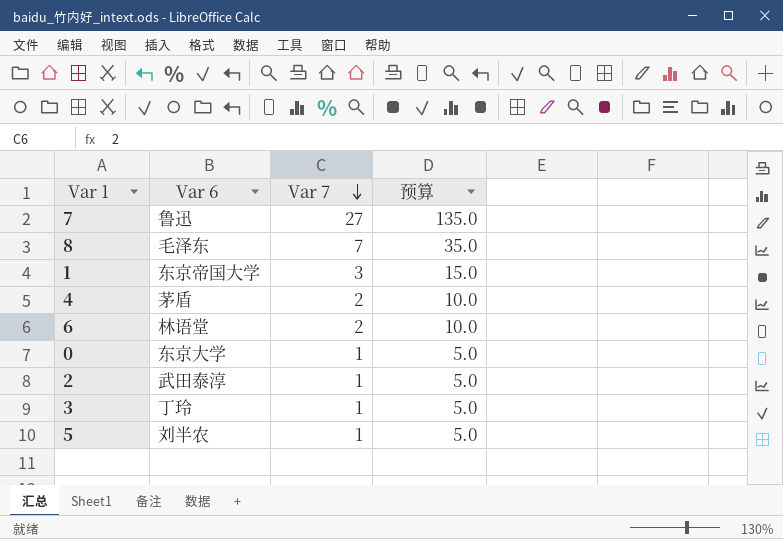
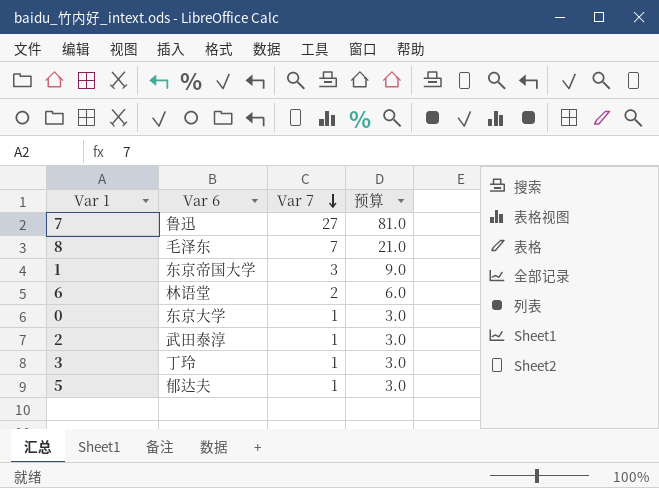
column 预算 | formula: [Var 7] * 5 -> [Var 7] * 3
row 4: 茅盾 | 2 | 10.0 -> none
5 | Var 6: 刘半农 -> 郁达夫

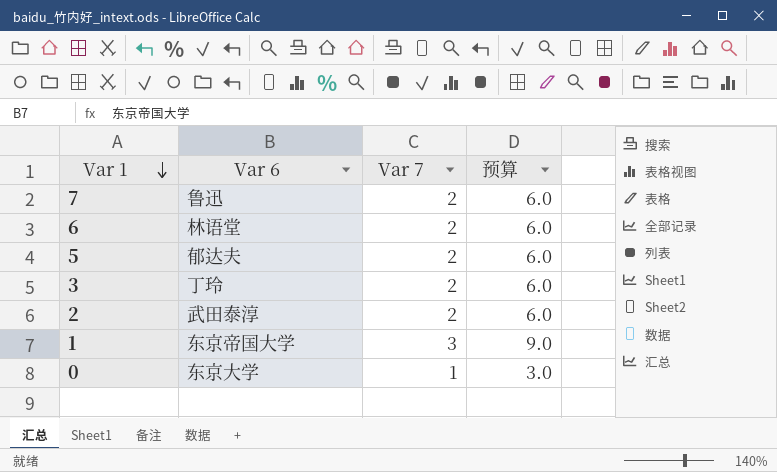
row order: Var 7 descending -> Var 1 descending
row 8: 毛泽东 | 7 | 21.0 -> none
7 | Var 7: 27 -> 2
7 | 预算: 81.0 -> 6.0
5 | Var 7: 1 -> 2
5 | 预算: 3.0 -> 6.0
3 | Var 7: 1 -> 2
3 | 预算: 3.0 -> 6.0
2 | Var 7: 1 -> 2
2 | 预算: 3.0 -> 6.0

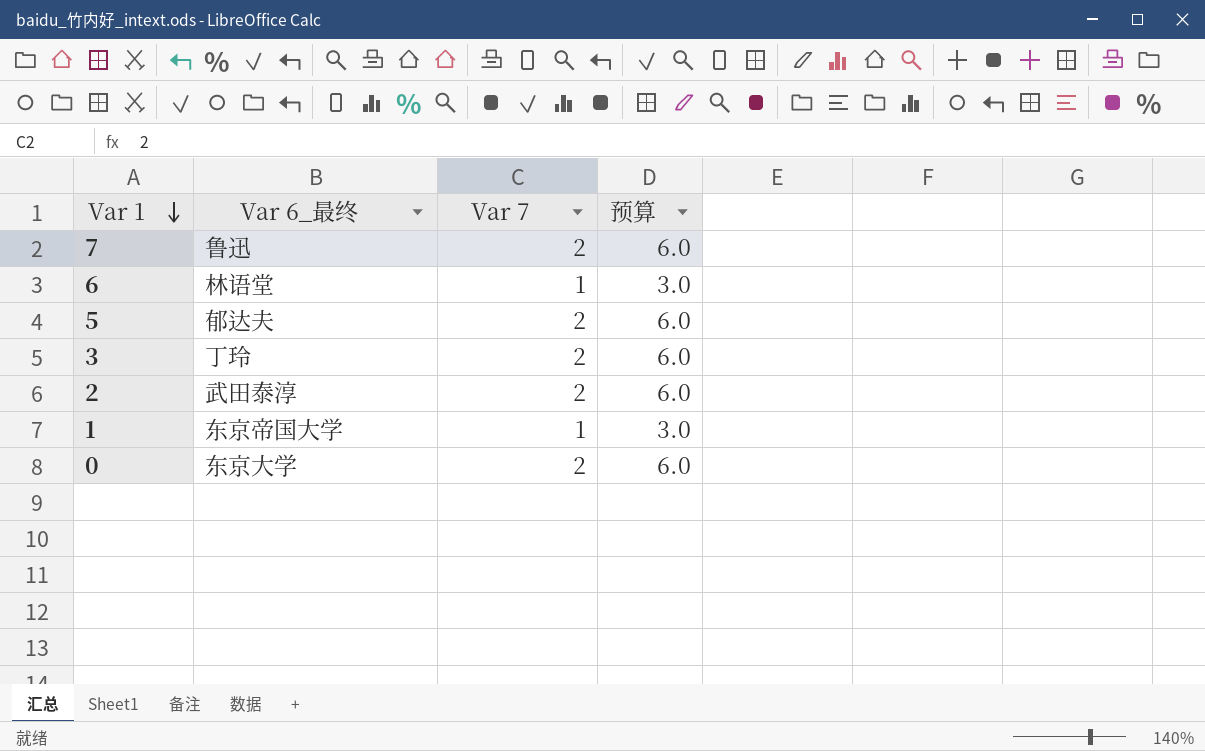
column name: Var 6 -> Var 6_最终
6 | Var 7: 2 -> 1
6 | 预算: 6.0 -> 3.0
1 | Var 7: 3 -> 1
1 | 预算: 9.0 -> 3.0
0 | Var 7: 1 -> 2
0 | 预算: 3.0 -> 6.0

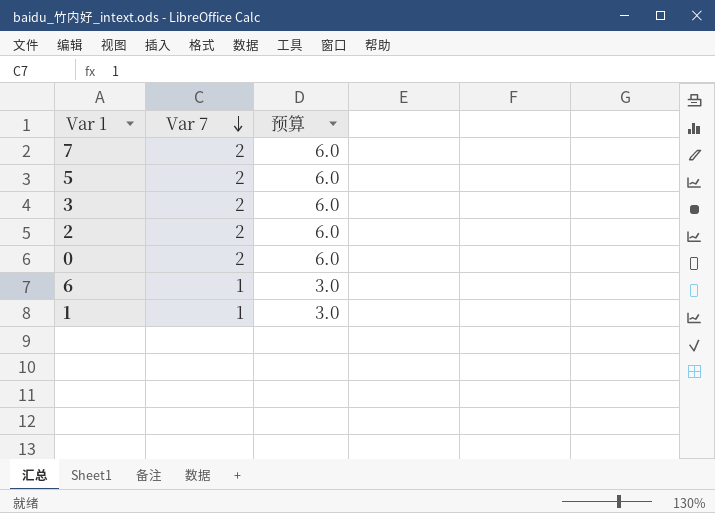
row order: Var 1 descending -> Var 7 descending
column Var 6_最终 | position: 2 -> none

